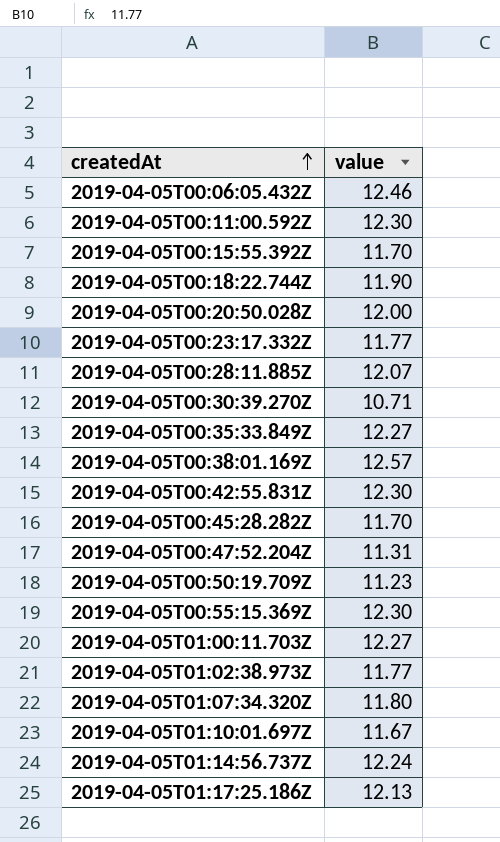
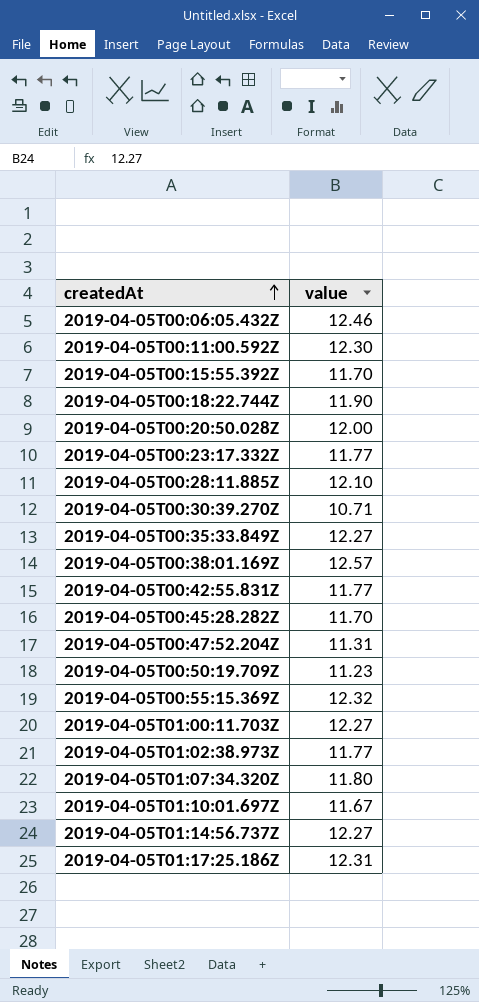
2019-04-05T00:28:11.885Z | value: 12.07 -> 12.10
2019-04-05T00:42:55.831Z | value: 12.30 -> 11.77
2019-04-05T00:55:15.369Z | value: 12.30 -> 12.32
2019-04-05T01:14:56.737Z | value: 12.24 -> 12.27
2019-04-05T01:17:25.186Z | value: 12.13 -> 12.31

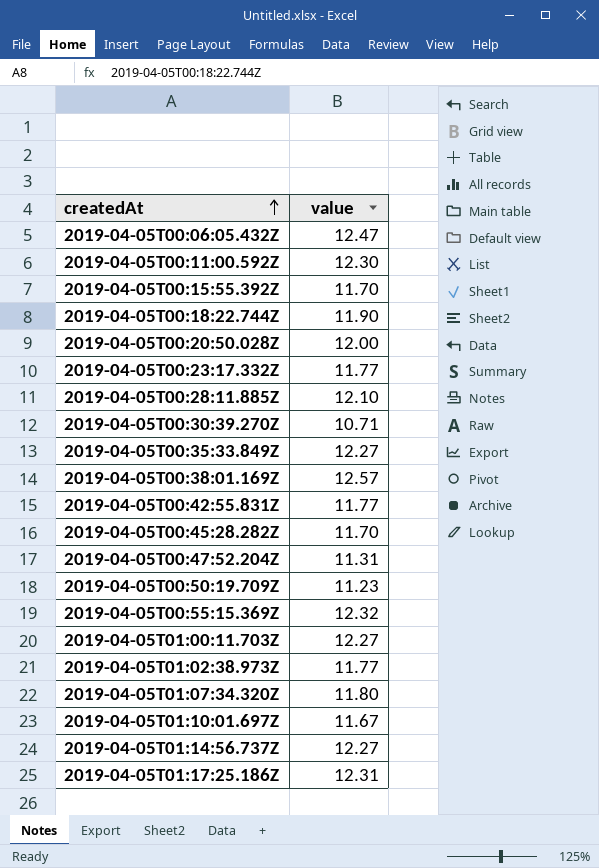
2019-04-05T00:06:05.432Z | value: 12.46 -> 12.47

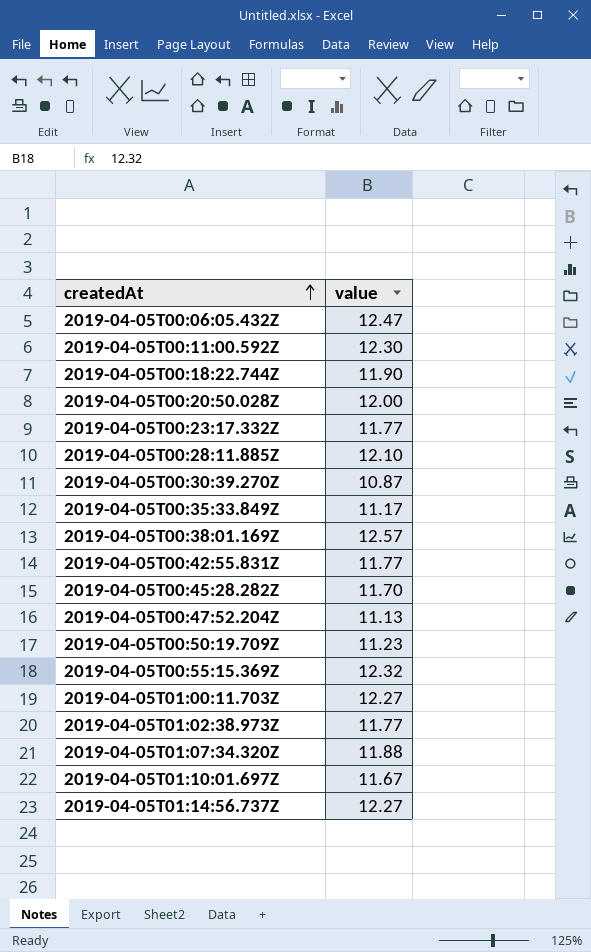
row 2019-04-05T00:15:55.392Z: 11.70 -> none
row 2019-04-05T01:17:25.186Z: 12.31 -> none
2019-04-05T00:30:39.270Z | value: 10.71 -> 10.87
2019-04-05T00:35:33.849Z | value: 12.27 -> 11.17
2019-04-05T00:47:52.204Z | value: 11.31 -> 11.13
2019-04-05T01:07:34.320Z | value: 11.80 -> 11.88

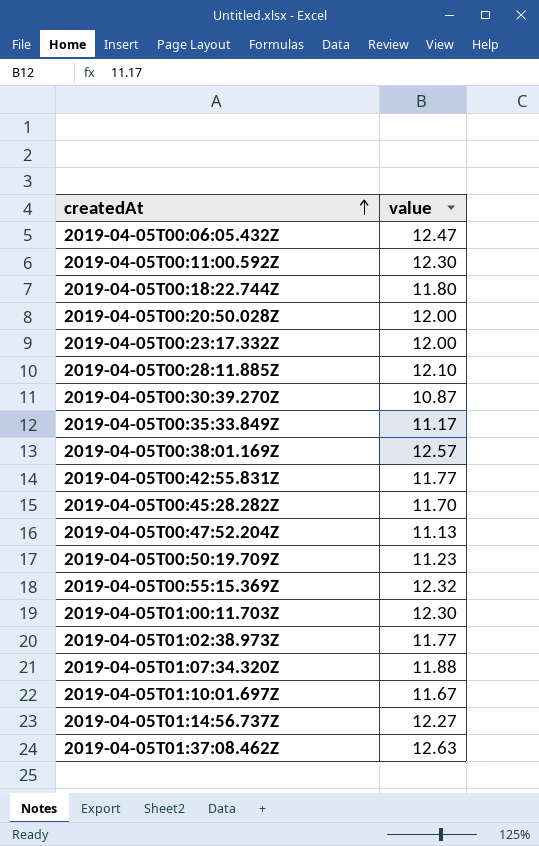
2019-04-05T00:18:22.744Z | value: 11.90 -> 11.80
2019-04-05T00:23:17.332Z | value: 11.77 -> 12.00
2019-04-05T01:00:11.703Z | value: 12.27 -> 12.30
row 2019-04-05T01:37:08.462Z: none -> 12.63

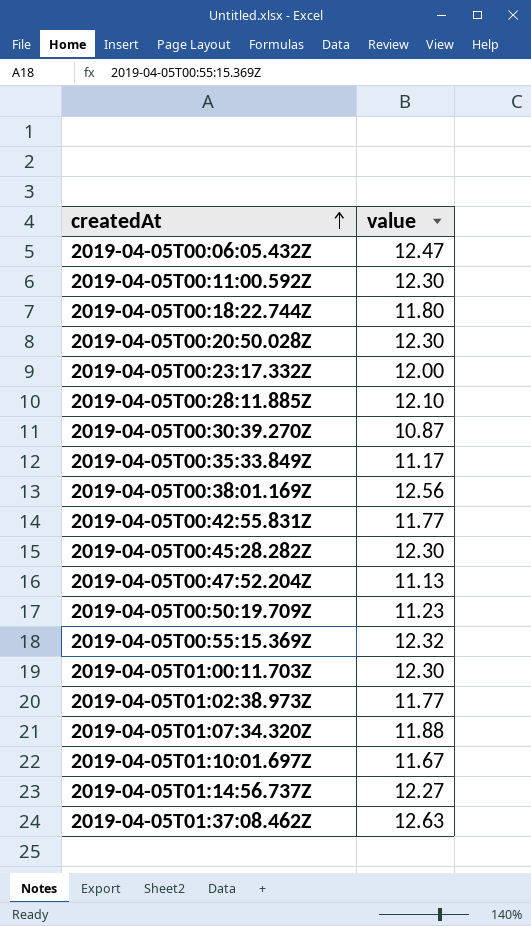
2019-04-05T00:20:50.028Z | value: 12.00 -> 12.30
2019-04-05T00:38:01.169Z | value: 12.57 -> 12.56
2019-04-05T00:45:28.282Z | value: 11.70 -> 12.30

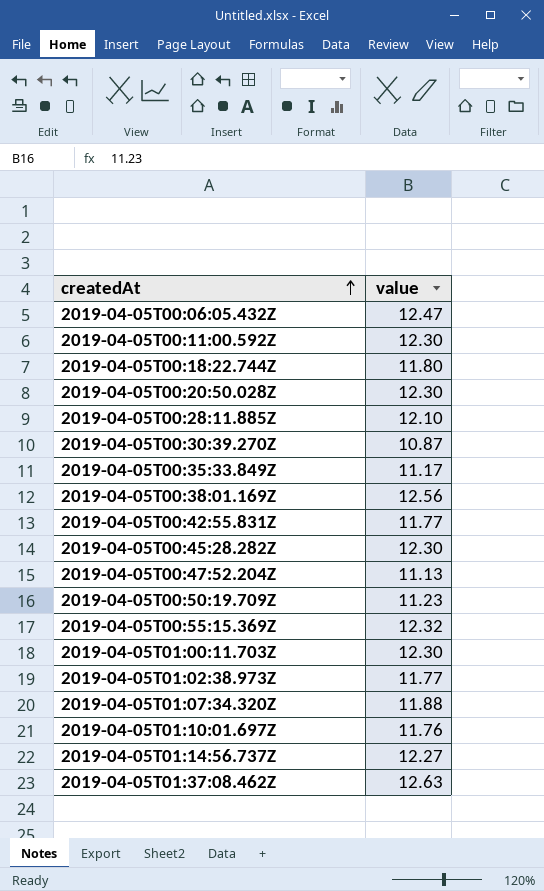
row 2019-04-05T00:23:17.332Z: 12.00 -> none
2019-04-05T01:10:01.697Z | value: 11.67 -> 11.76

